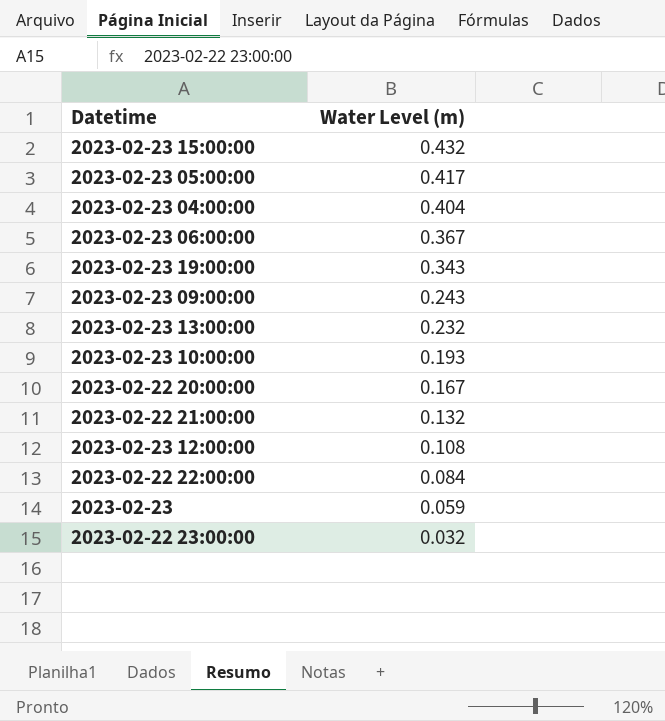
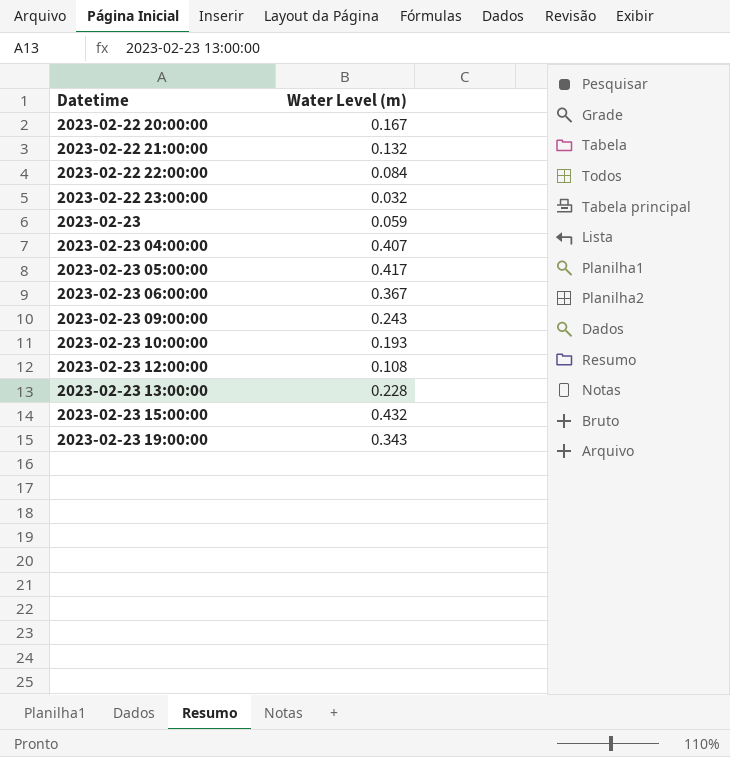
row order: Water Level (m) descending -> Datetime ascending
2023-02-23 04:00:00 | Water Level (m): 0.404 -> 0.407
2023-02-23 13:00:00 | Water Level (m): 0.232 -> 0.228

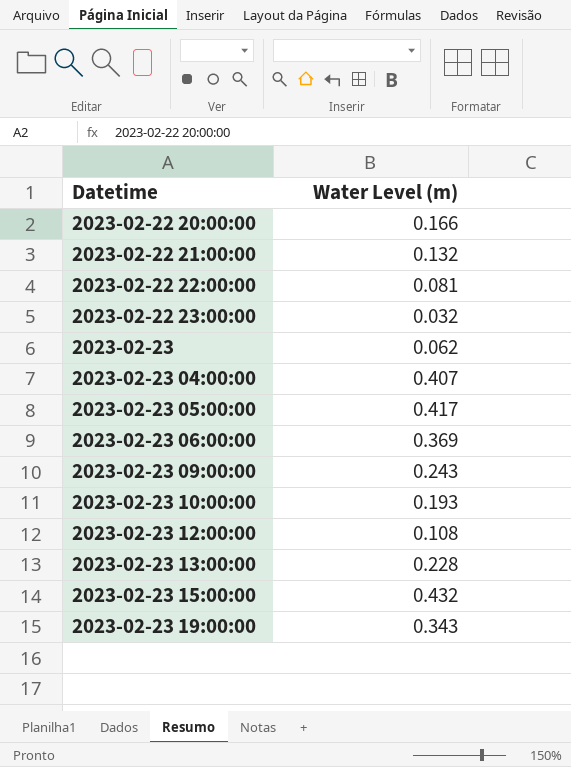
2023-02-22 20:00:00 | Water Level (m): 0.167 -> 0.166
2023-02-22 22:00:00 | Water Level (m): 0.084 -> 0.081
2023-02-23 | Water Level (m): 0.059 -> 0.062
2023-02-23 06:00:00 | Water Level (m): 0.367 -> 0.369

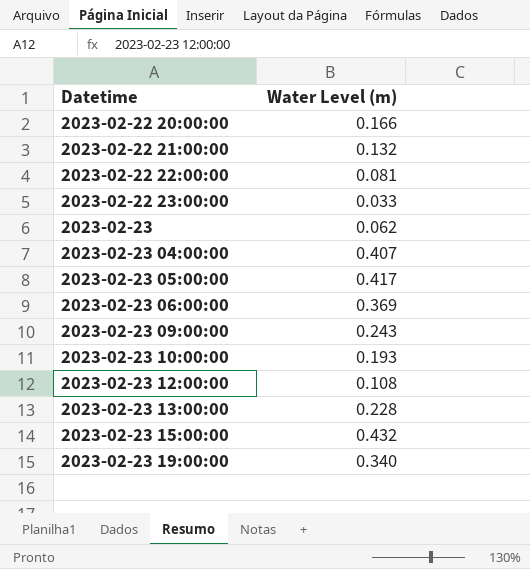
2023-02-22 23:00:00 | Water Level (m): 0.032 -> 0.033
2023-02-23 19:00:00 | Water Level (m): 0.343 -> 0.340

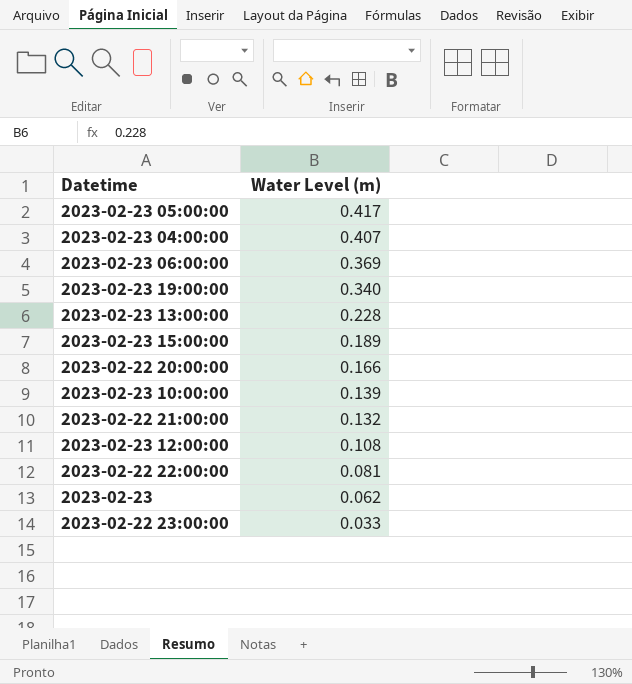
row order: Datetime ascending -> Water Level (m) descending
row 2023-02-23 09:00:00: 0.243 -> none
2023-02-23 15:00:00 | Water Level (m): 0.432 -> 0.189
2023-02-23 10:00:00 | Water Level (m): 0.193 -> 0.139

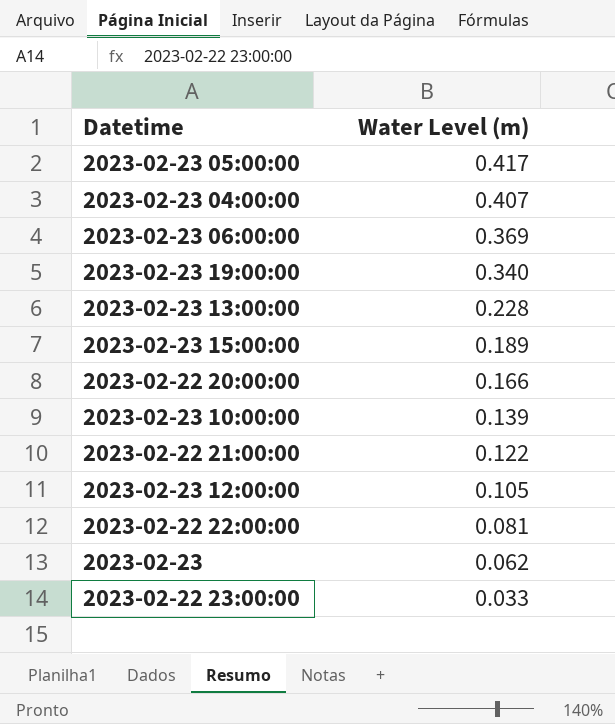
2023-02-22 21:00:00 | Water Level (m): 0.132 -> 0.122
2023-02-23 12:00:00 | Water Level (m): 0.108 -> 0.105

